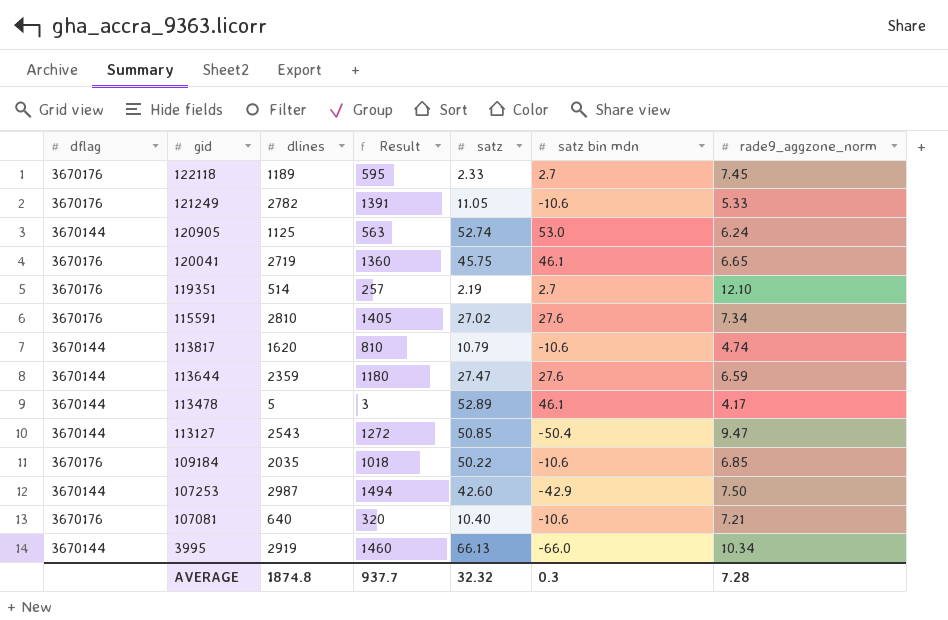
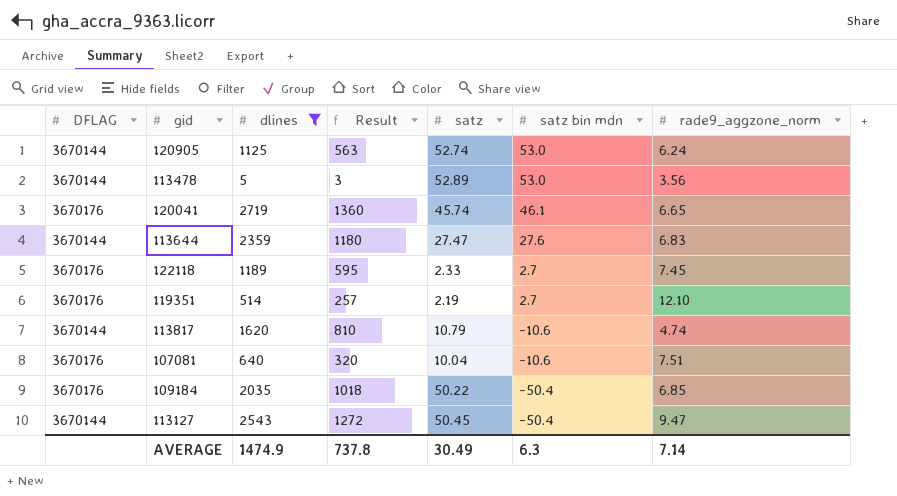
filter: none -> dlines <= 2719
row order: gid descending -> satz bin mdn descending
column name: dflag -> DFLAG
113478 | satz bin mdn: 46.1 -> 53.0
113478 | rade9_aggzone_norm: 4.17 -> 3.56
120041 | satz: 45.75 -> 45.74
113644 | rade9_aggzone_norm: 6.59 -> 6.83
107081 | satz: 10.40 -> 10.04
107081 | rade9_aggzone_norm: 7.21 -> 7.51
109184 | satz bin mdn: -10.6 -> -50.4
113127 | satz: 50.85 -> 50.45
AVERAGE | dlines: 1874.8 -> 1474.9
AVERAGE | Result: 937.7 -> 737.8
AVERAGE | satz: 32.32 -> 30.49
AVERAGE | satz bin mdn: 0.3 -> 6.3
AVERAGE | rade9_aggzone_norm: 7.28 -> 7.14

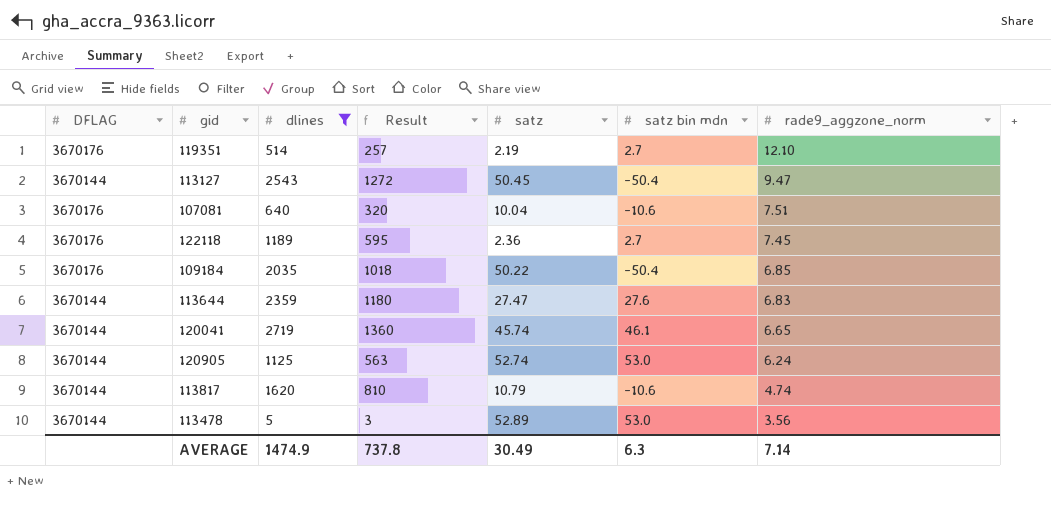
row order: satz bin mdn descending -> rade9_aggzone_norm descending
122118 | satz: 2.33 -> 2.36
120041 | DFLAG: 3670176 -> 3670144

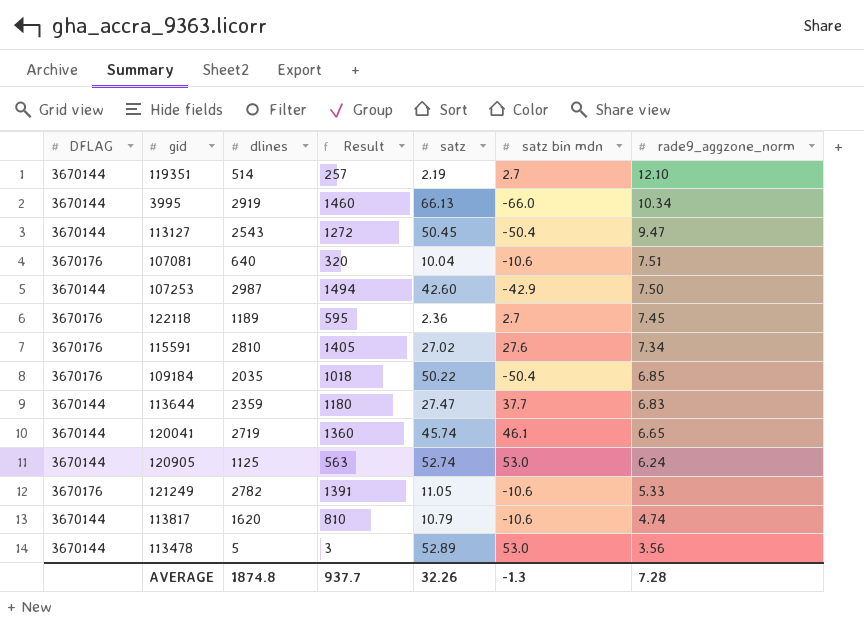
filter: dlines <= 2719 -> none
119351 | DFLAG: 3670176 -> 3670144
113644 | satz bin mdn: 27.6 -> 37.7
AVERAGE | dlines: 1474.9 -> 1874.8
AVERAGE | Result: 737.8 -> 937.7
AVERAGE | satz: 30.49 -> 32.26
AVERAGE | satz bin mdn: 6.3 -> -1.3
AVERAGE | rade9_aggzone_norm: 7.14 -> 7.28

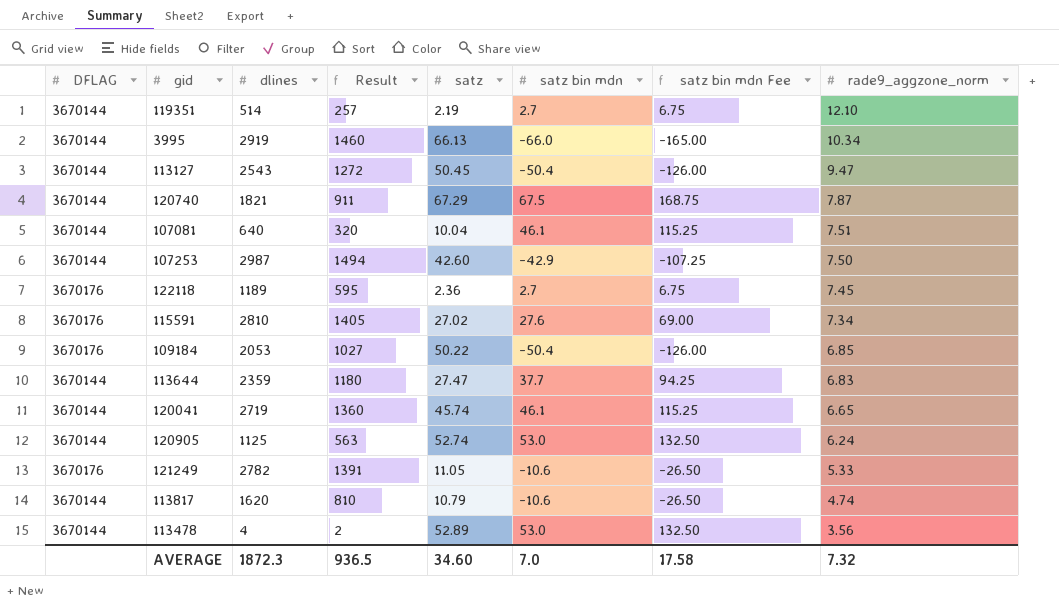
column satz bin mdn Fee | formula: none -> [satz bin mdn] * 2.5
row 120740: none -> 3670144 | 1821 | 911 | 67.29 | 67.5 | 168.75 | 7.87
107081 | DFLAG: 3670176 -> 3670144
107081 | satz bin mdn: -10.6 -> 46.1
109184 | dlines: 2035 -> 2053
109184 | Result: 1018 -> 1027
113478 | dlines: 5 -> 4
113478 | Result: 3 -> 2
AVERAGE | dlines: 1874.8 -> 1872.3
AVERAGE | Result: 937.7 -> 936.5
AVERAGE | satz: 32.26 -> 34.60
AVERAGE | satz bin mdn: -1.3 -> 7.0
AVERAGE | rade9_aggzone_norm: 7.28 -> 7.32

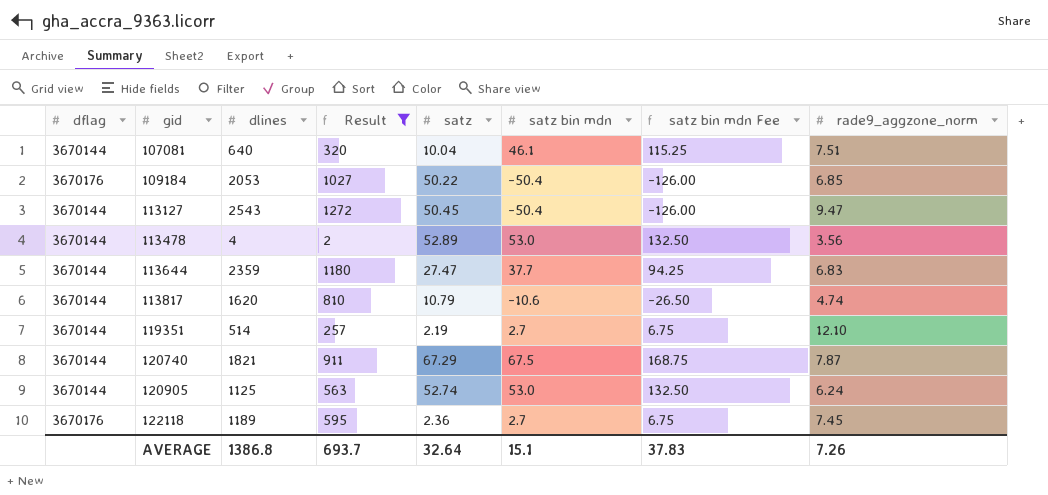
filter: none -> Result <= 1272
row order: rade9_aggzone_norm descending -> gid ascending
column name: DFLAG -> dflag
AVERAGE | dlines: 1872.3 -> 1386.8
AVERAGE | Result: 936.5 -> 693.7
AVERAGE | satz: 34.60 -> 32.64
AVERAGE | satz bin mdn: 7.0 -> 15.1
AVERAGE | satz bin mdn Fee: 17.58 -> 37.83
AVERAGE | rade9_aggzone_norm: 7.32 -> 7.26

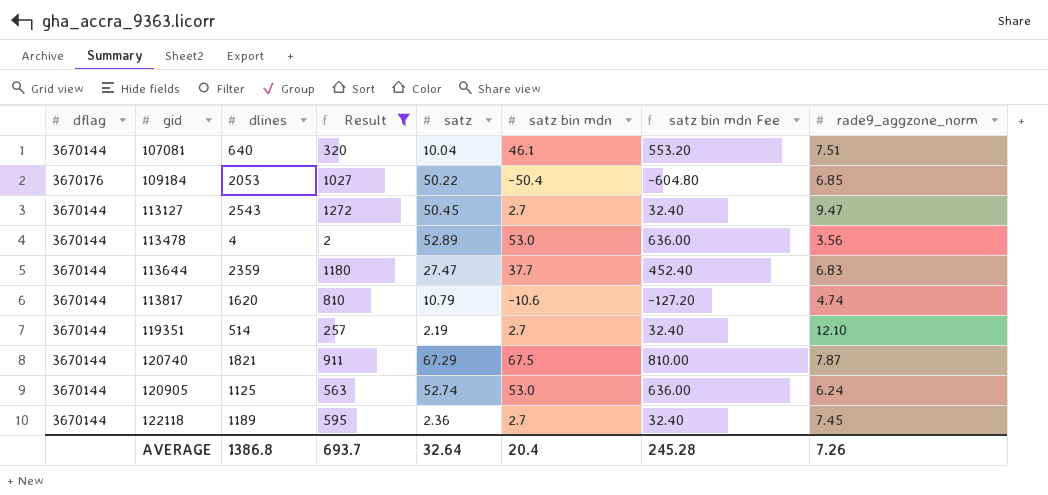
column satz bin mdn Fee | formula: [satz bin mdn] * 2.5 -> [satz bin mdn] * 12
113127 | satz bin mdn: -50.4 -> 2.7
122118 | dflag: 3670176 -> 3670144
AVERAGE | satz bin mdn: 15.1 -> 20.4
AVERAGE | satz bin mdn Fee: 37.83 -> 245.28

